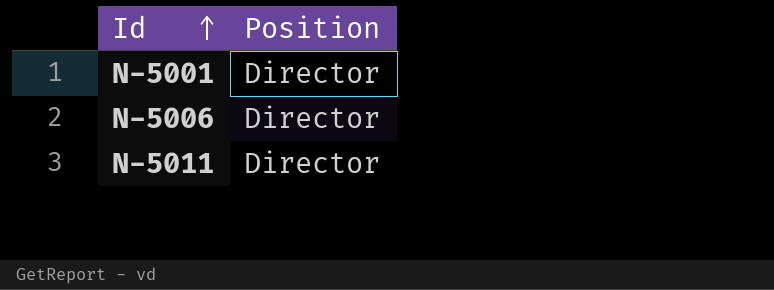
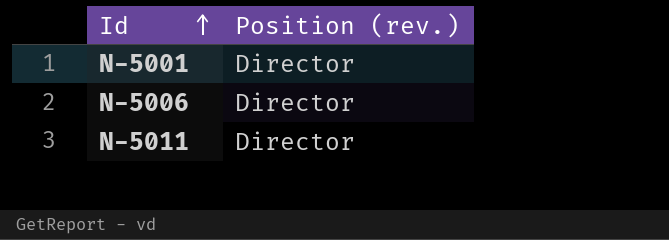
column name: Position -> Position (rev.)

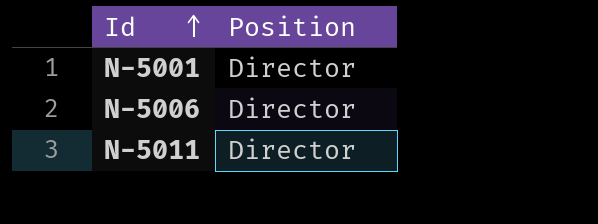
column name: Position (rev.) -> Position

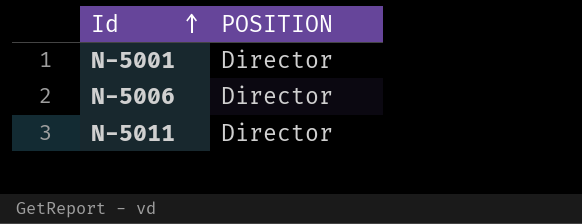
column name: Position -> POSITION

